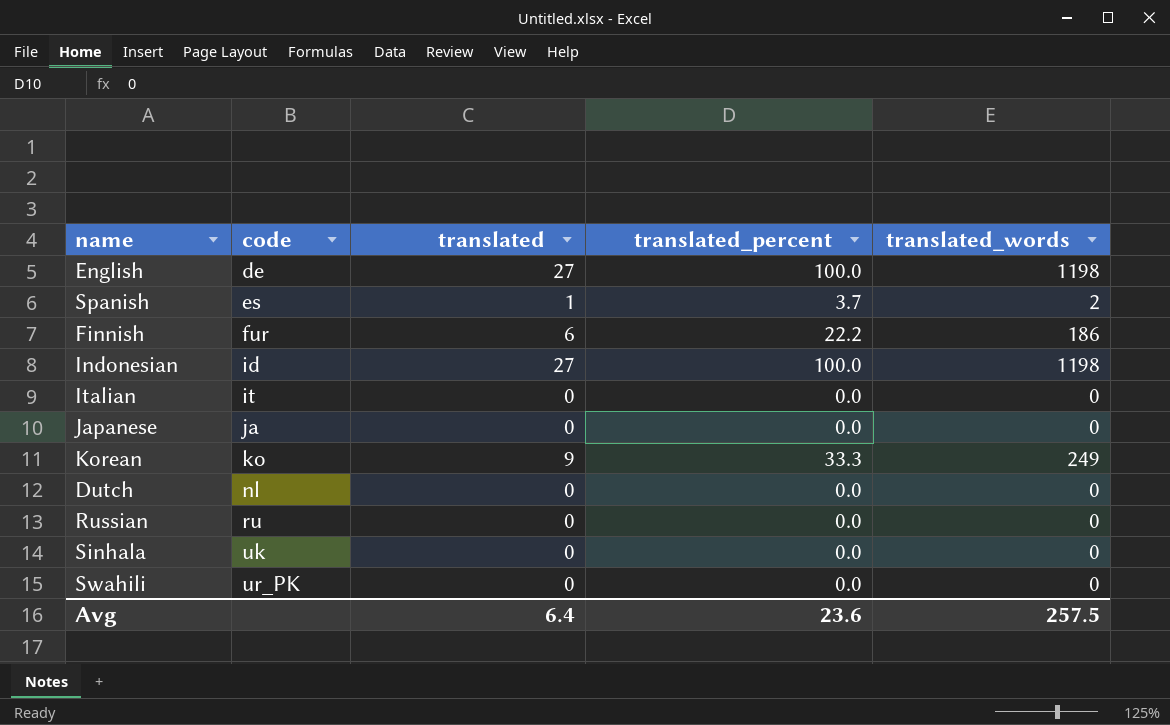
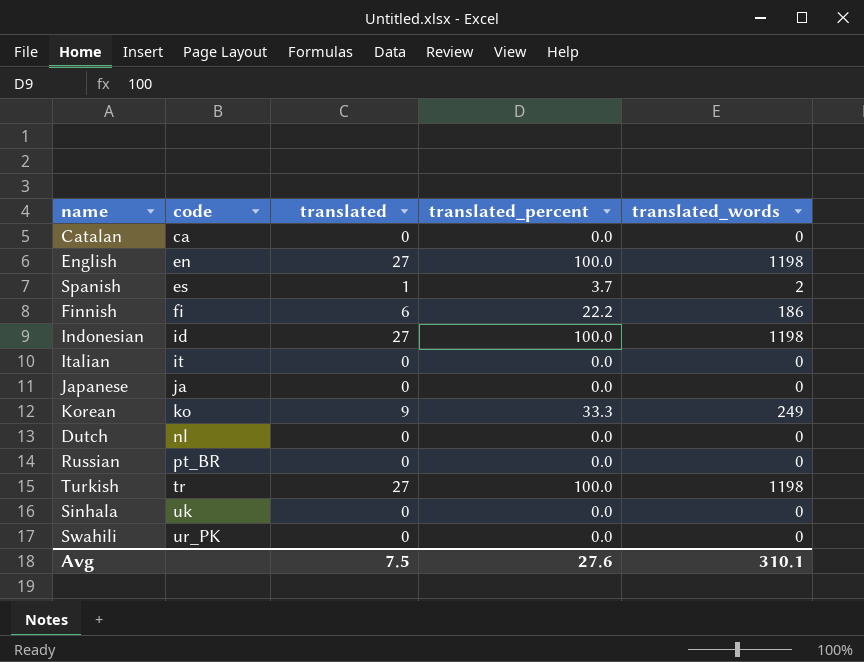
row Catalan: none -> ca | 0 | 0.0 | 0
English | code: de -> en
Finnish | code: fur -> fi
Russian | code: ru -> pt_BR
row Turkish: none -> tr | 27 | 100.0 | 1198
Avg | translated: 6.4 -> 7.5
Avg | translated_percent: 23.6 -> 27.6
Avg | translated_words: 257.5 -> 310.1

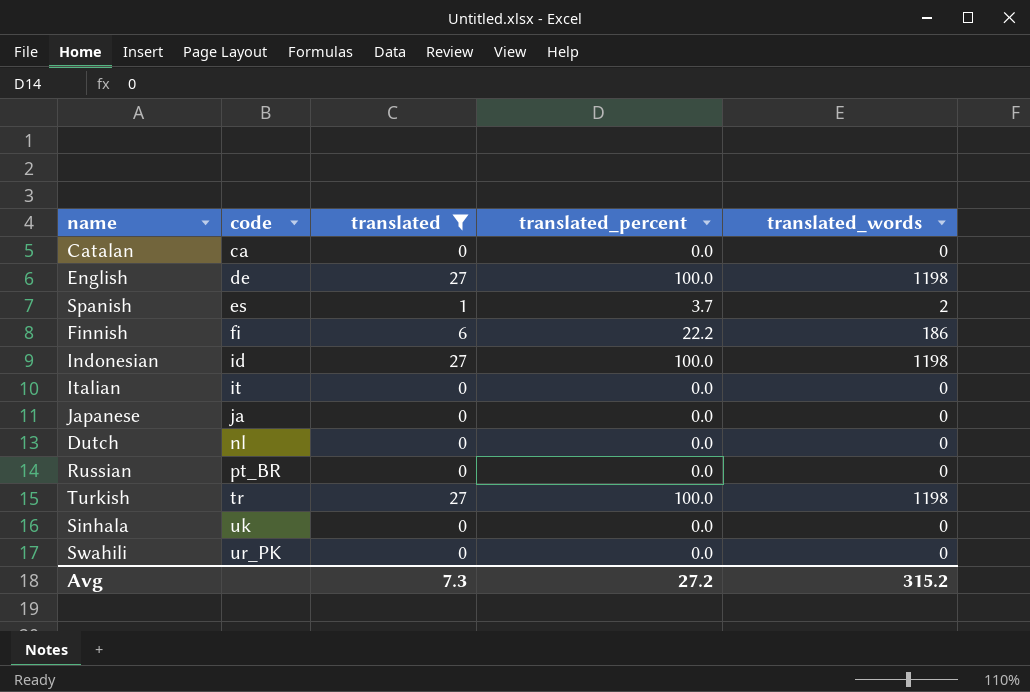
filter: none -> translated != 9
English | code: en -> de
Avg | translated: 7.5 -> 7.3
Avg | translated_percent: 27.6 -> 27.2
Avg | translated_words: 310.1 -> 315.2

